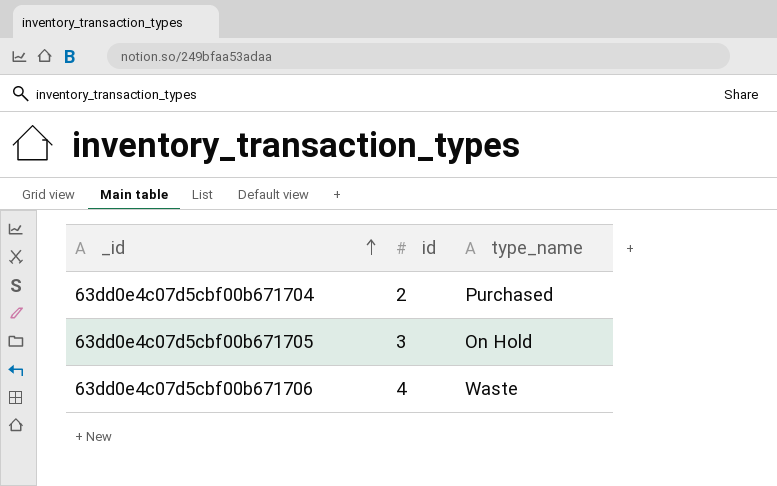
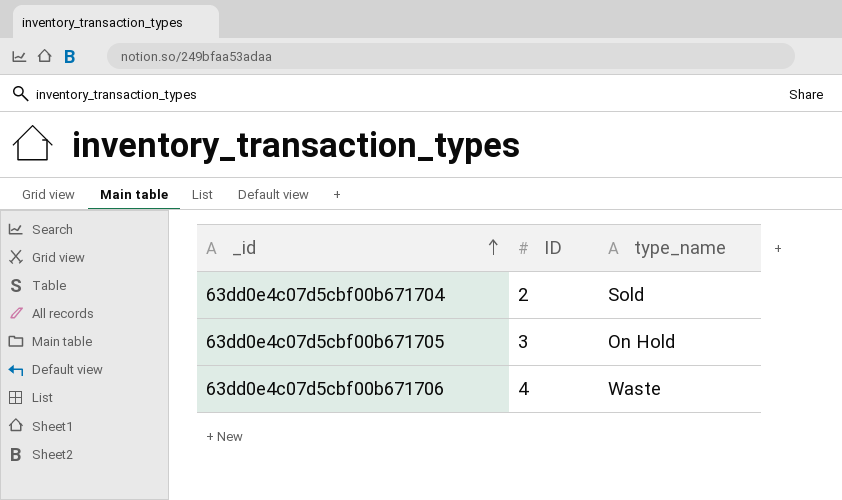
column name: id -> ID
63dd0e4c07d5cbf00b671704 | type_name: Purchased -> Sold

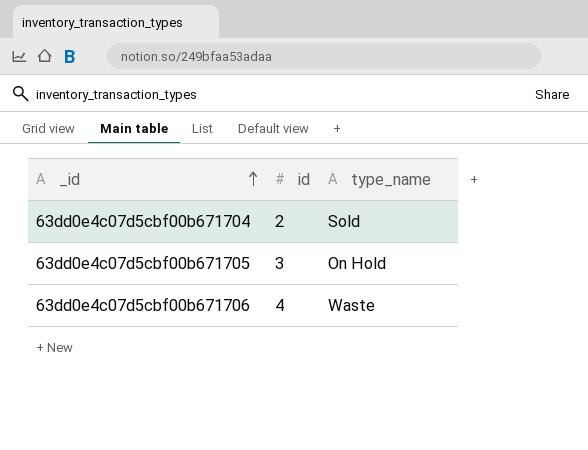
column name: ID -> id

